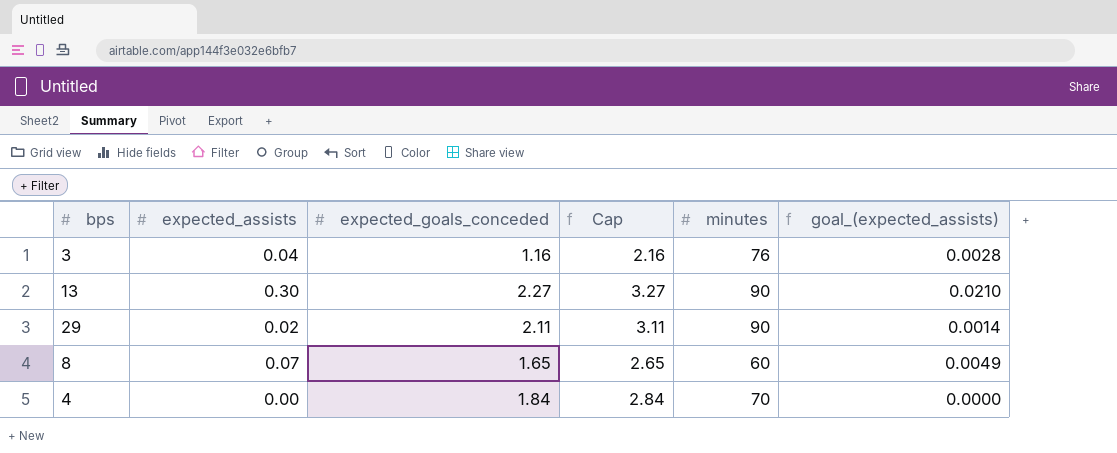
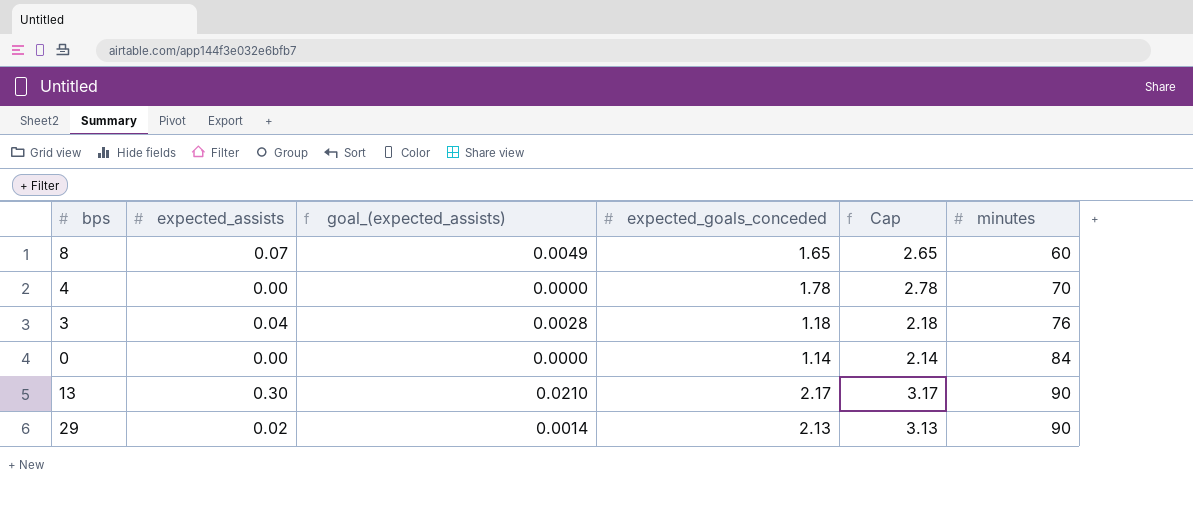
row order: none -> minutes ascending
column goal_(expected_assists) | position: 6 -> 3
4 | expected_goals_conceded: 1.84 -> 1.78
4 | Cap: 2.84 -> 2.78
3 | expected_goals_conceded: 1.16 -> 1.18
3 | Cap: 2.16 -> 2.18
row 0: none -> 0.00 | 0.0000 | 1.14 | 2.14 | 84
13 | expected_goals_conceded: 2.27 -> 2.17
13 | Cap: 3.27 -> 3.17
29 | expected_goals_conceded: 2.11 -> 2.13
29 | Cap: 3.11 -> 3.13

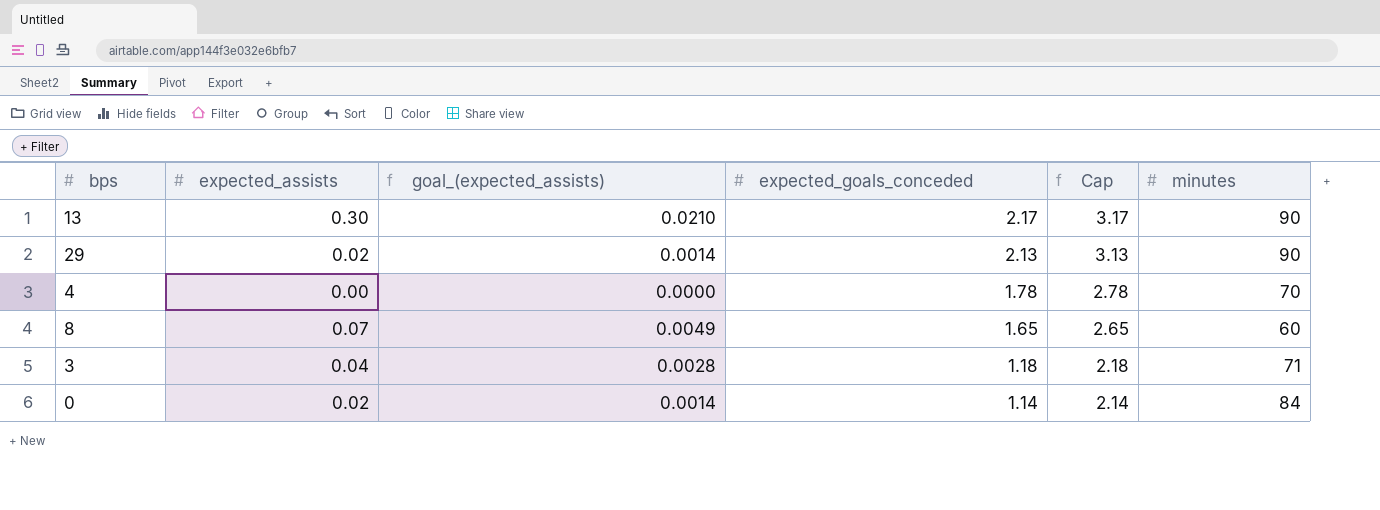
row order: minutes ascending -> expected_goals_conceded descending
3 | minutes: 76 -> 71
0 | expected_assists: 0.00 -> 0.02
0 | goal_(expected_assists): 0.0000 -> 0.0014

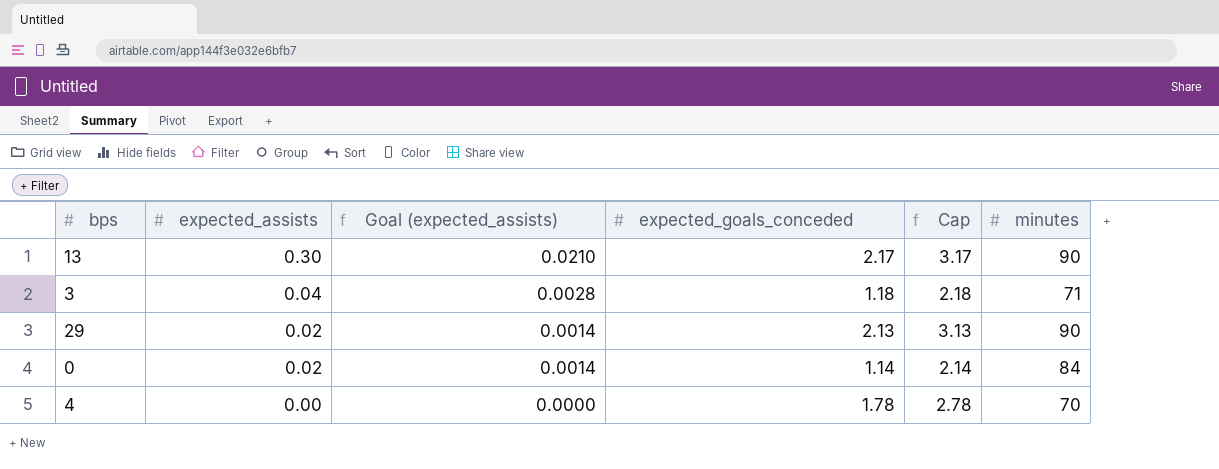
row order: expected_goals_conceded descending -> expected_assists descending
column name: goal_(expected_assists) -> Goal (expected_assists)
row 8: 0.07 | 0.0049 | 1.65 | 2.65 | 60 -> none

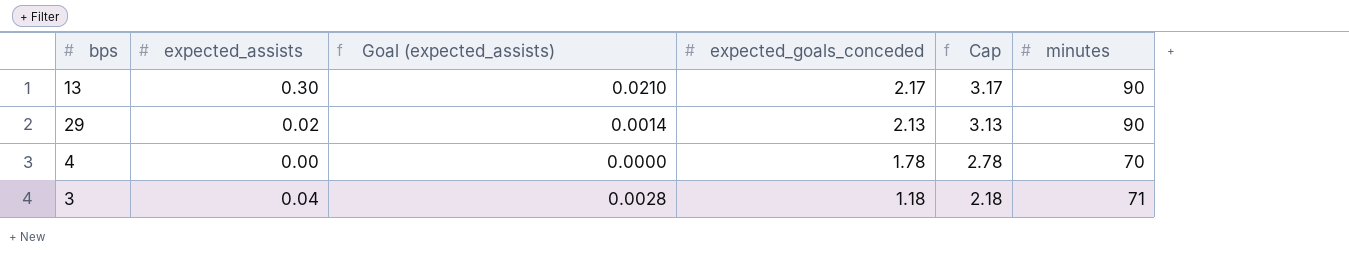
row order: expected_assists descending -> expected_goals_conceded descending
row 0: 0.02 | 0.0014 | 1.14 | 2.14 | 84 -> none

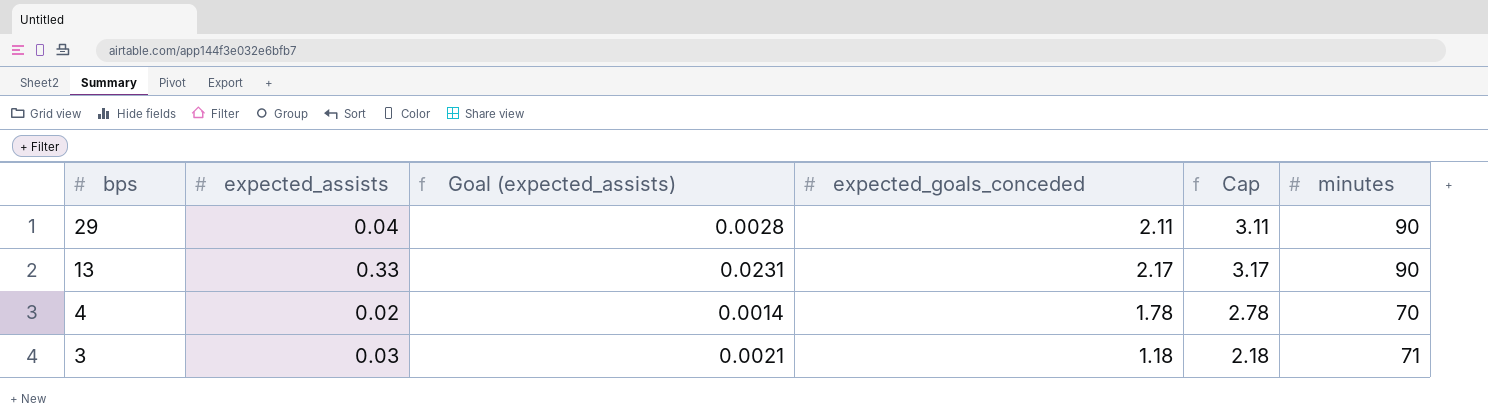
row order: expected_goals_conceded descending -> bps descending
29 | expected_assists: 0.02 -> 0.04
29 | Goal (expected_assists): 0.0014 -> 0.0028
29 | expected_goals_conceded: 2.13 -> 2.11
29 | Cap: 3.13 -> 3.11
13 | expected_assists: 0.30 -> 0.33
13 | Goal (expected_assists): 0.0210 -> 0.0231
4 | expected_assists: 0.00 -> 0.02
4 | Goal (expected_assists): 0.0000 -> 0.0014
3 | expected_assists: 0.04 -> 0.03
3 | Goal (expected_assists): 0.0028 -> 0.0021

